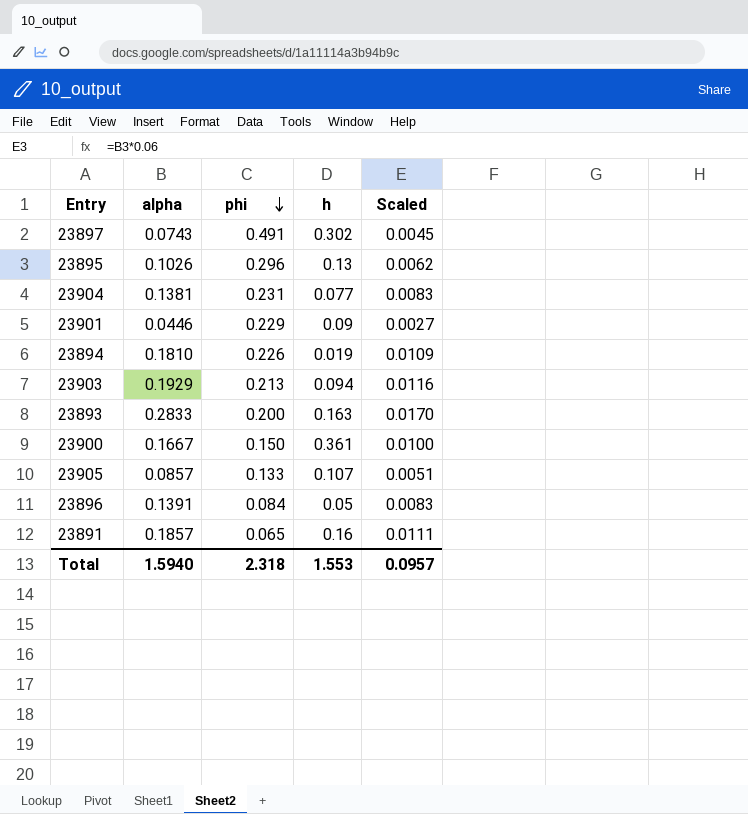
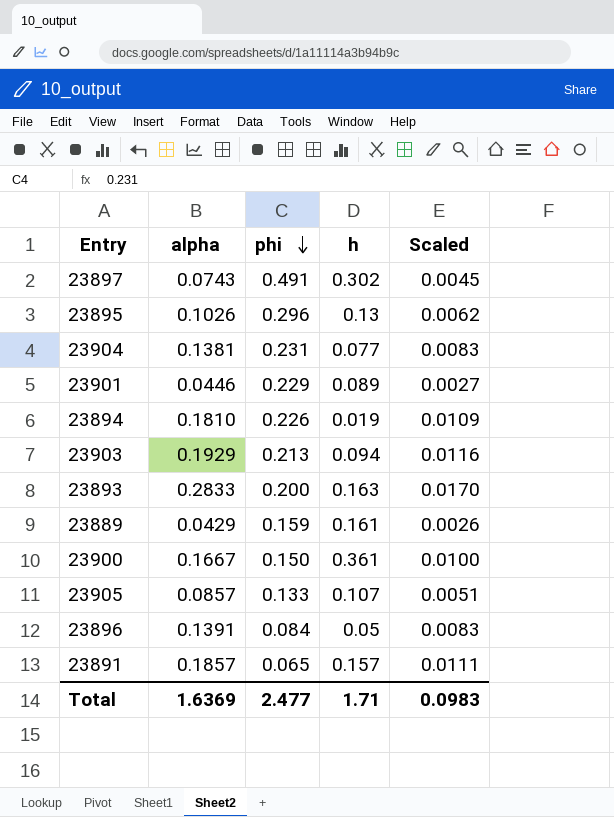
23901 | h: 0.09 -> 0.089
row 23889: none -> 0.0429 | 0.159 | 0.161 | 0.0026
23891 | h: 0.16 -> 0.157
Total | alpha: 1.5940 -> 1.6369
Total | phi: 2.318 -> 2.477
Total | h: 1.553 -> 1.71
Total | Scaled: 0.0957 -> 0.0983

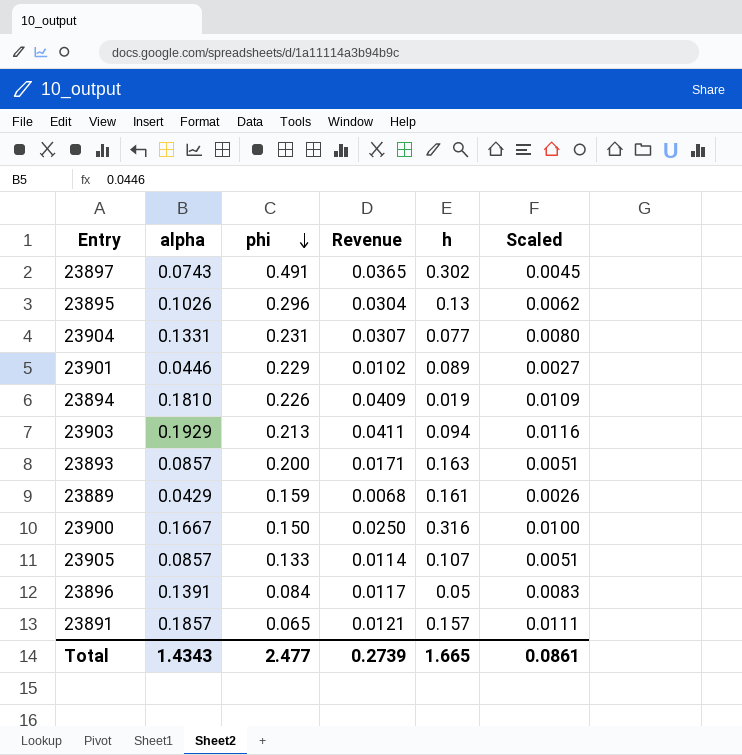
column Revenue | formula: none -> [alpha] * [phi]
23904 | alpha: 0.1381 -> 0.1331
23904 | Scaled: 0.0083 -> 0.0080
23893 | alpha: 0.2833 -> 0.0857
23893 | Scaled: 0.0170 -> 0.0051
23900 | h: 0.361 -> 0.316
Total | alpha: 1.6369 -> 1.4343
Total | h: 1.71 -> 1.665
Total | Scaled: 0.0983 -> 0.0861

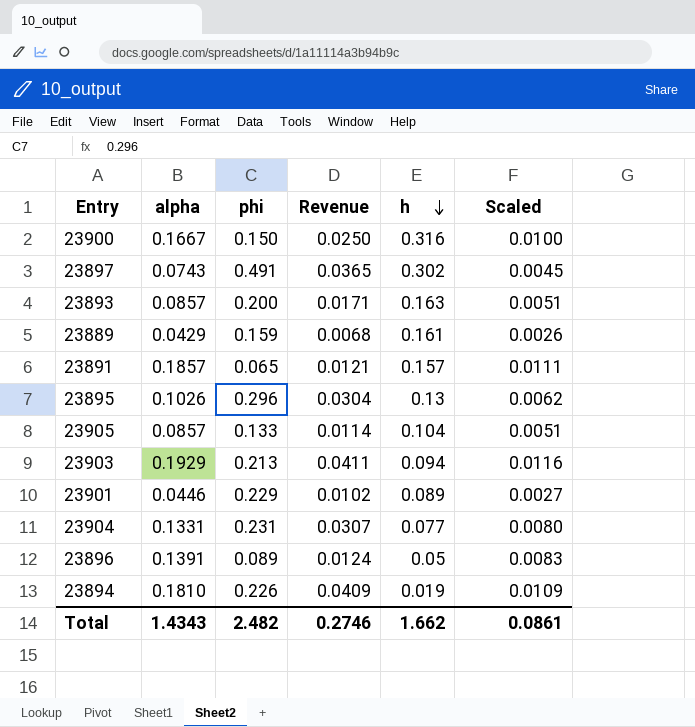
row order: phi descending -> h descending
23905 | h: 0.107 -> 0.104
23896 | phi: 0.084 -> 0.089
23896 | Revenue: 0.0117 -> 0.0124
Total | phi: 2.477 -> 2.482
Total | Revenue: 0.2739 -> 0.2746
Total | h: 1.665 -> 1.662

